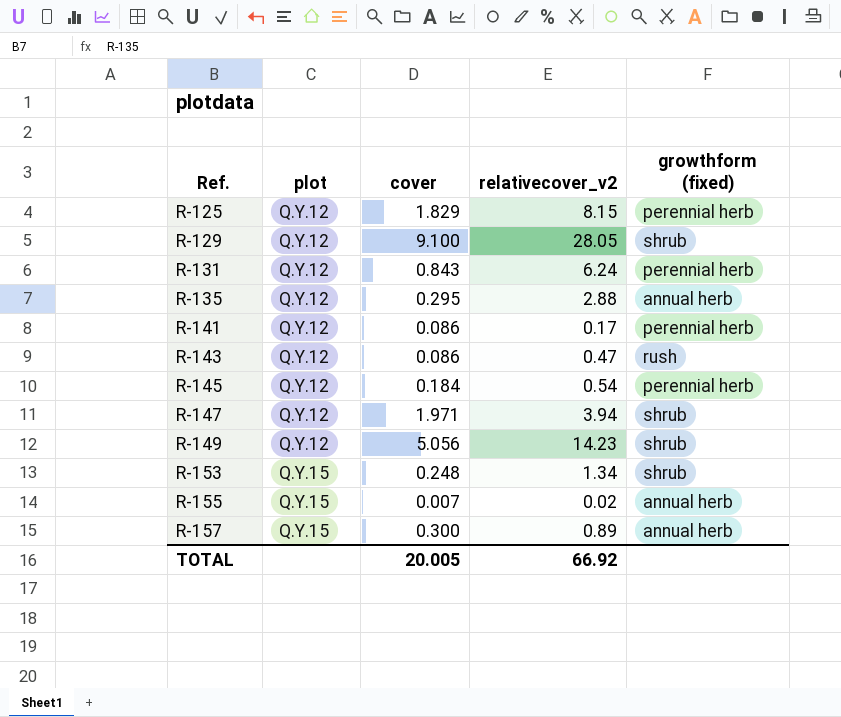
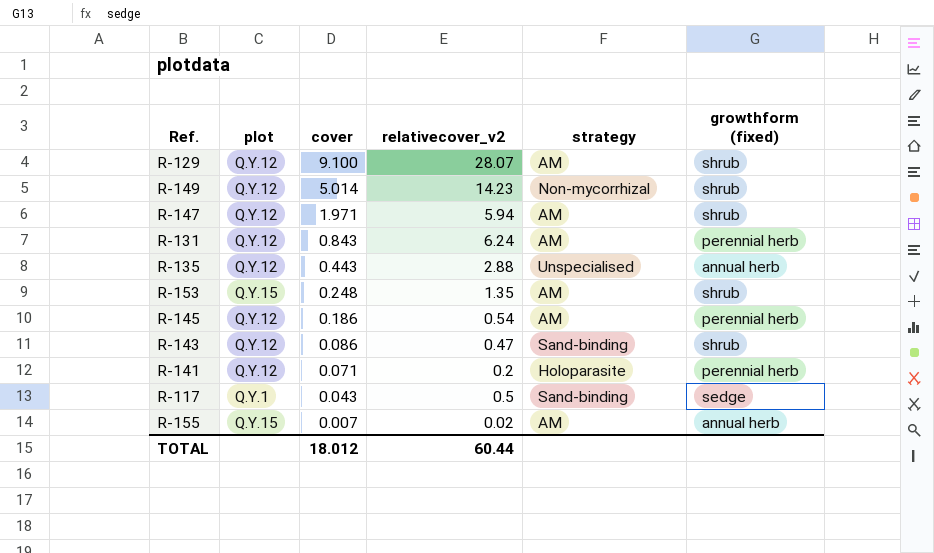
row order: Ref. ascending -> cover descending
column strategy | position: none -> 5
row R-125: Q.Y.12 | 1.829 | 8.15 | perennial herb -> none
row R-157: Q.Y.15 | 0.300 | 0.89 | annual herb -> none
R-129 | relativecover_v2: 28.05 -> 28.07
R-149 | cover: 5.056 -> 5.014
R-147 | relativecover_v2: 3.94 -> 5.94
R-135 | cover: 0.295 -> 0.443
R-153 | relativecover_v2: 1.34 -> 1.35
R-145 | cover: 0.184 -> 0.186
R-143 | growthform (fixed): rush -> shrub
R-141 | cover: 0.086 -> 0.071
R-141 | relativecover_v2: 0.17 -> 0.2
row R-117: none -> Q.Y.1 | 0.043 | 0.5 | Sand-binding | sedge
TOTAL | cover: 20.005 -> 18.012
TOTAL | relativecover_v2: 66.92 -> 60.44

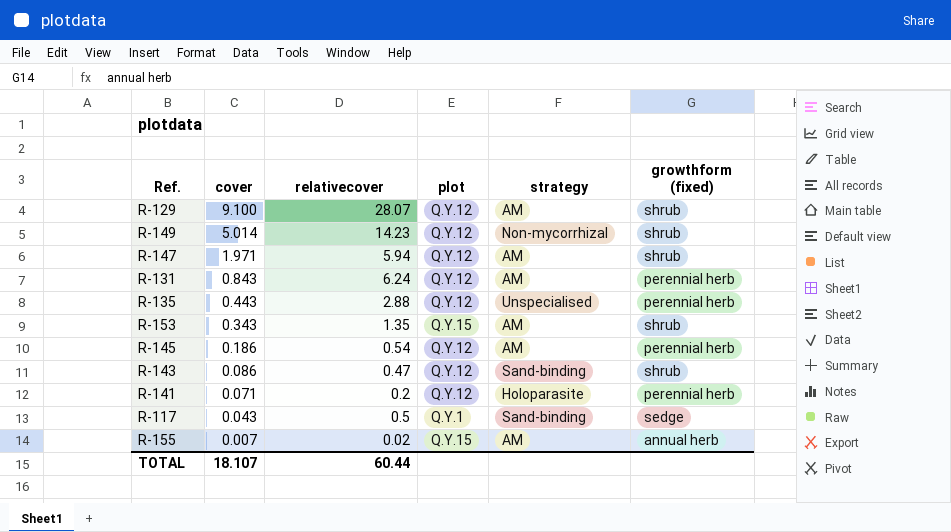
column name: relativecover_v2 -> relativecover
column plot | position: 2 -> 4
R-135 | growthform (fixed): annual herb -> perennial herb
R-153 | cover: 0.248 -> 0.343
TOTAL | cover: 18.012 -> 18.107

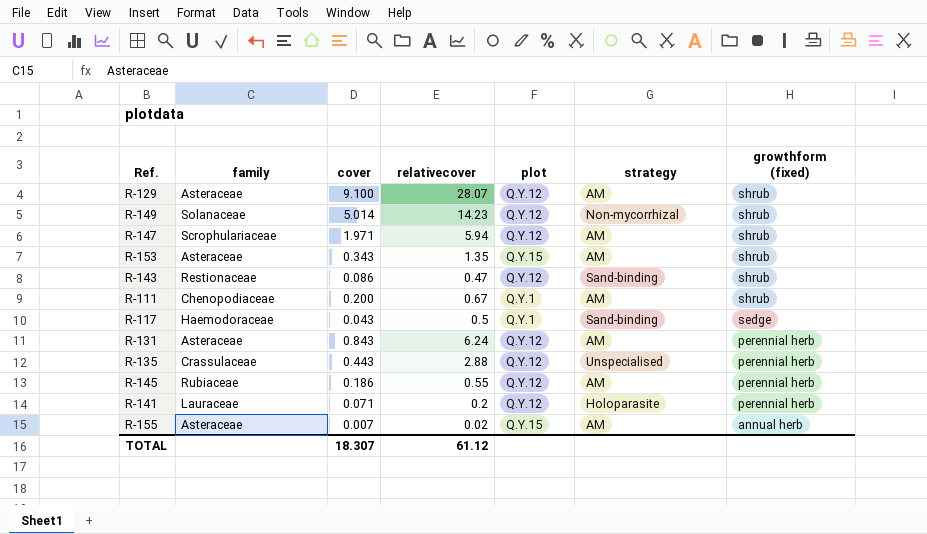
row order: cover descending -> growthform (fixed) descending
column family | position: none -> 2
row R-111: none -> Chenopodiaceae | 0.200 | 0.67 | Q.Y.1 | AM | shrub
R-145 | relativecover: 0.54 -> 0.55
TOTAL | cover: 18.107 -> 18.307
TOTAL | relativecover: 60.44 -> 61.12

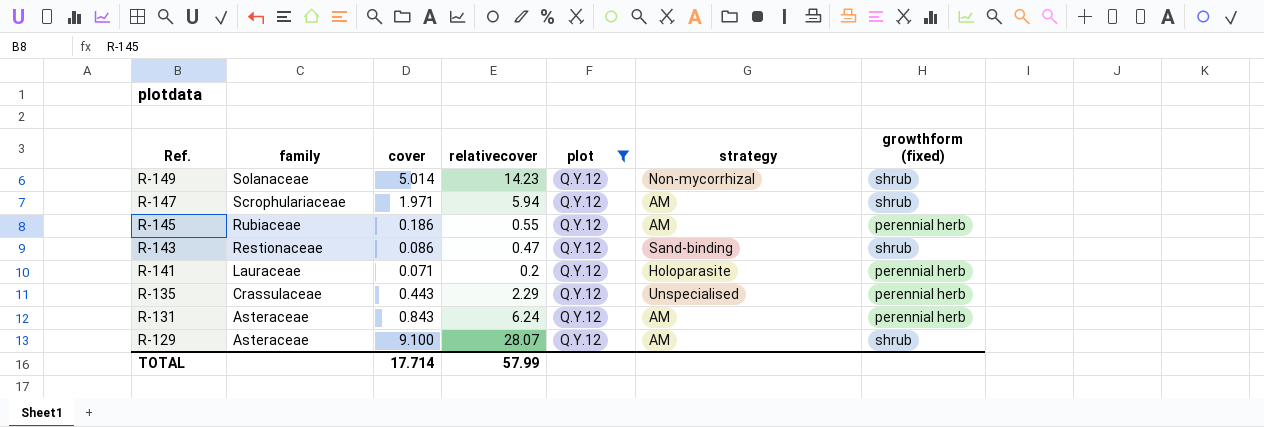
filter: none -> plot = Q.Y.12
row order: growthform (fixed) descending -> Ref. descending
R-135 | relativecover: 2.88 -> 2.29
TOTAL | cover: 18.307 -> 17.714
TOTAL | relativecover: 61.12 -> 57.99

